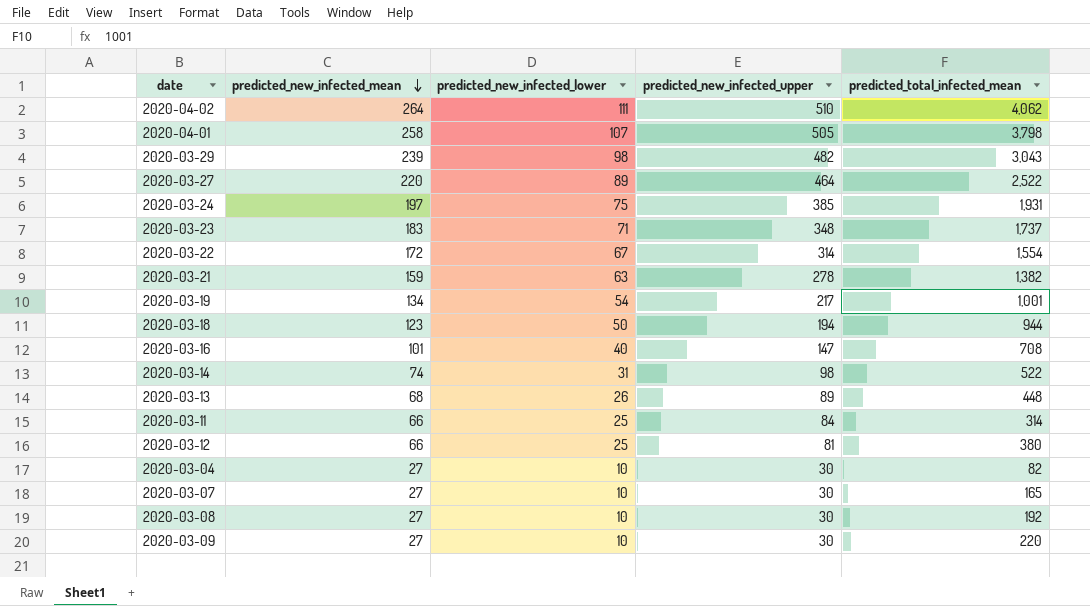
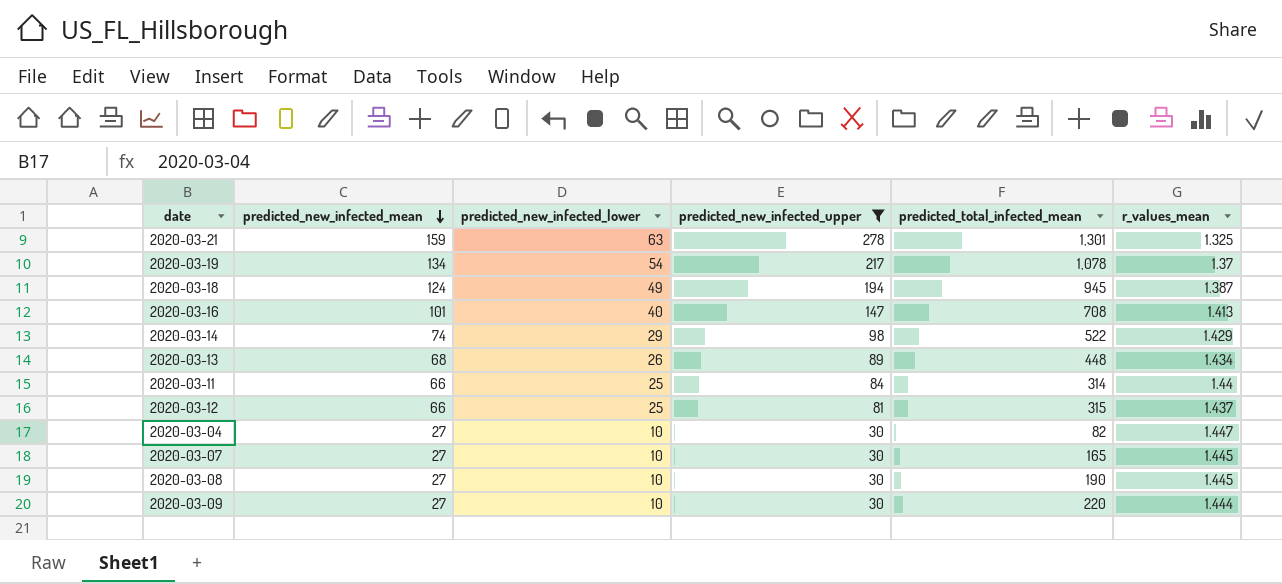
filter: none -> predicted_new_infected_upper <= 278
column r_values_mean | position: none -> 6
2020-03-21 | predicted_total_infected_mean: 1,382 -> 1,301
2020-03-19 | predicted_total_infected_mean: 1,001 -> 1,078
2020-03-18 | predicted_new_infected_mean: 123 -> 124
2020-03-18 | predicted_new_infected_lower: 50 -> 49
2020-03-18 | predicted_total_infected_mean: 944 -> 945
2020-03-14 | predicted_new_infected_lower: 31 -> 29
2020-03-12 | predicted_total_infected_mean: 380 -> 315
2020-03-08 | predicted_total_infected_mean: 192 -> 190

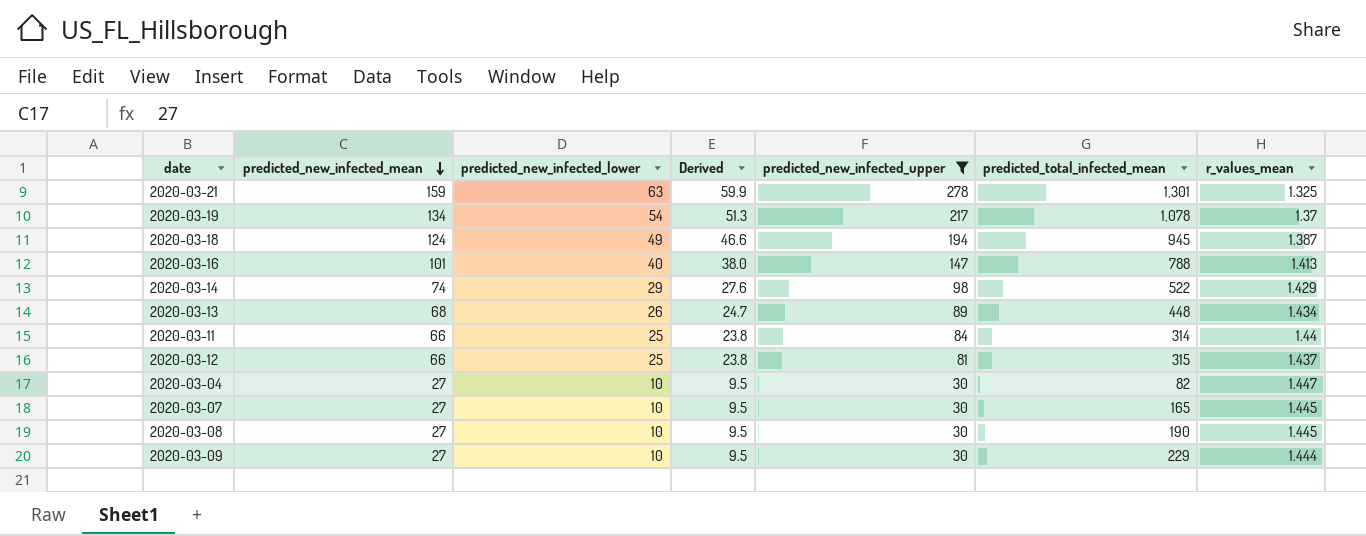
column Derived | formula: none -> [predicted_new_infected_lower] * 0.95
2020-03-16 | predicted_total_infected_mean: 708 -> 788
2020-03-09 | predicted_total_infected_mean: 220 -> 229

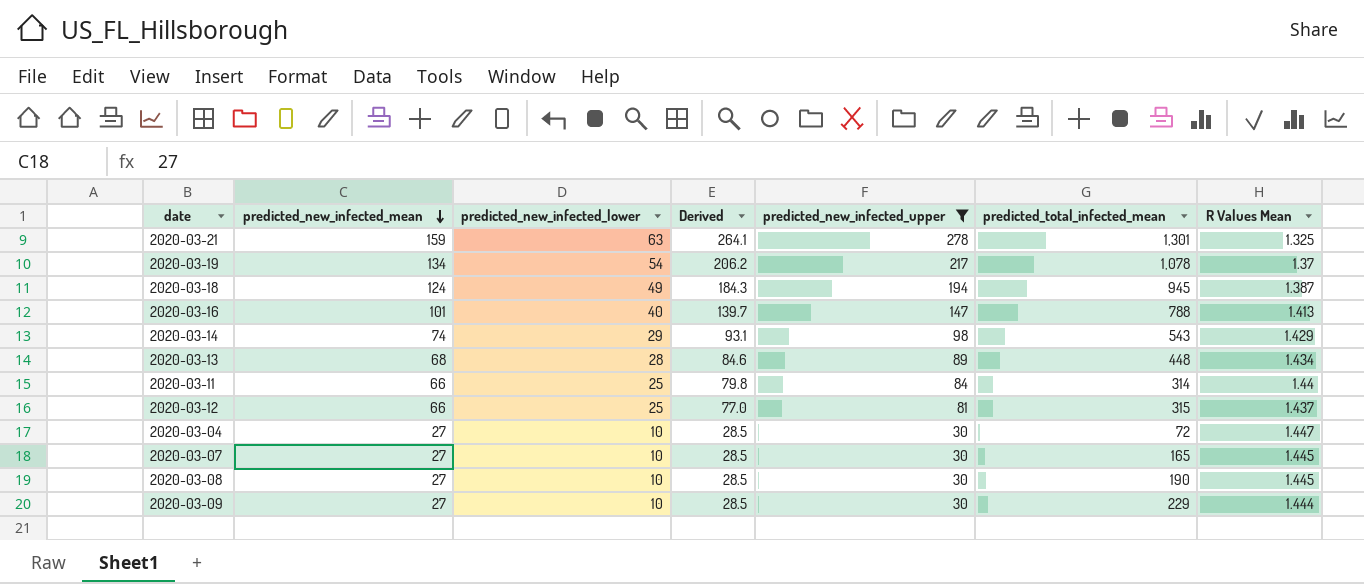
column Derived | formula: [predicted_new_infected_lower] * 0.95 -> [predicted_new_infected_upper] * 0.95
column name: r_values_mean -> R Values Mean
2020-03-14 | predicted_total_infected_mean: 522 -> 543
2020-03-13 | predicted_new_infected_lower: 26 -> 28
2020-03-04 | predicted_total_infected_mean: 82 -> 72

